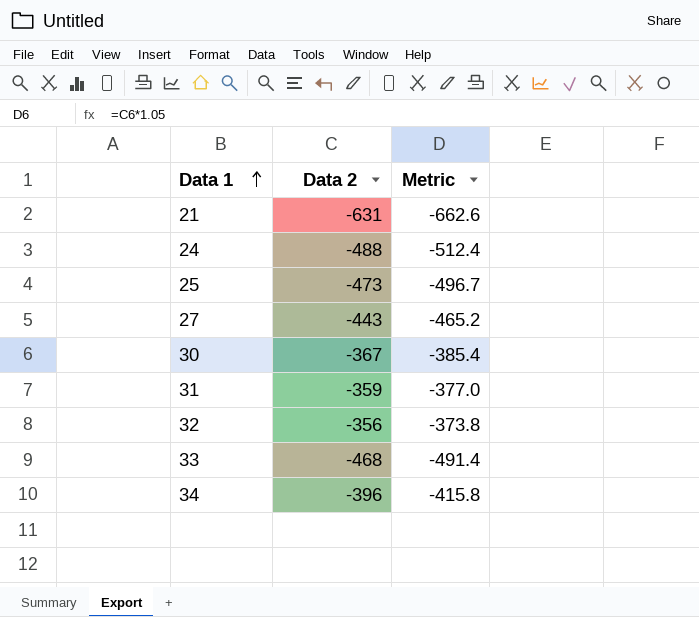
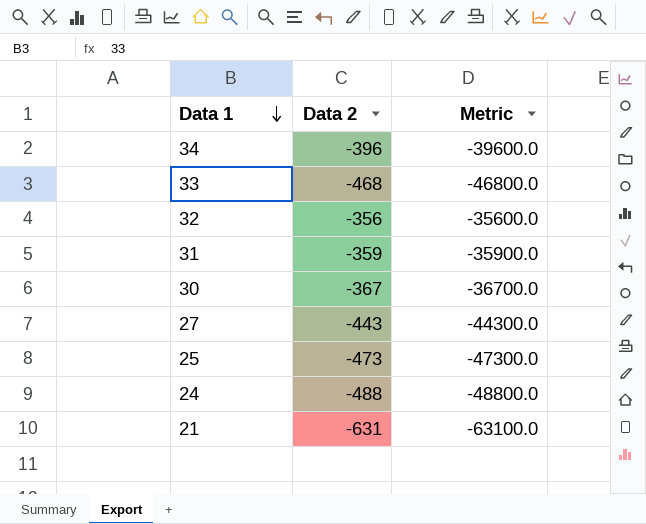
row order: Data 1 ascending -> Data 1 descending
column Metric | formula: [Data 2] * 1.05 -> [Data 2] * 100

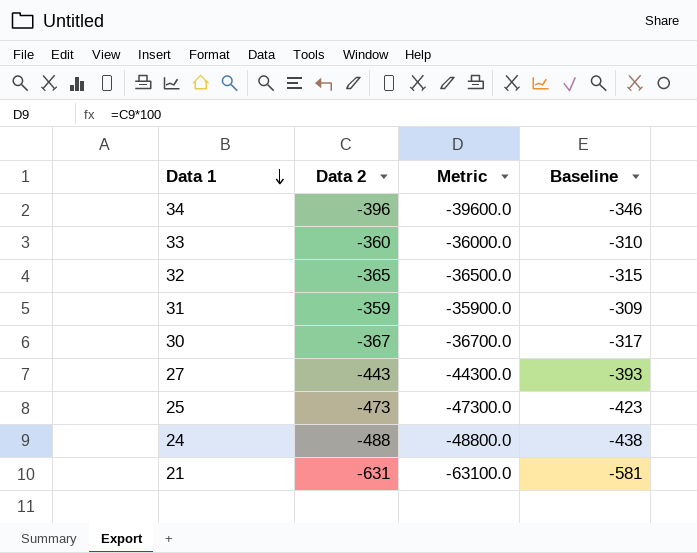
column Baseline | formula: none -> [Data 2] + 50
33 | Data 2: -468 -> -360
33 | Metric: -46800.0 -> -36000.0
32 | Data 2: -356 -> -365
32 | Metric: -35600.0 -> -36500.0

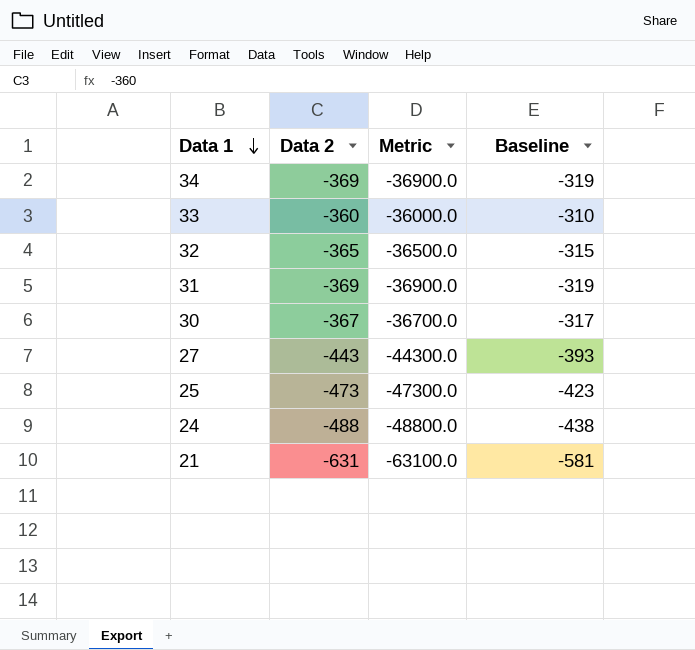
34 | Data 2: -396 -> -369
34 | Metric: -39600.0 -> -36900.0
34 | Baseline: -346 -> -319
31 | Data 2: -359 -> -369
31 | Metric: -35900.0 -> -36900.0
31 | Baseline: -309 -> -319

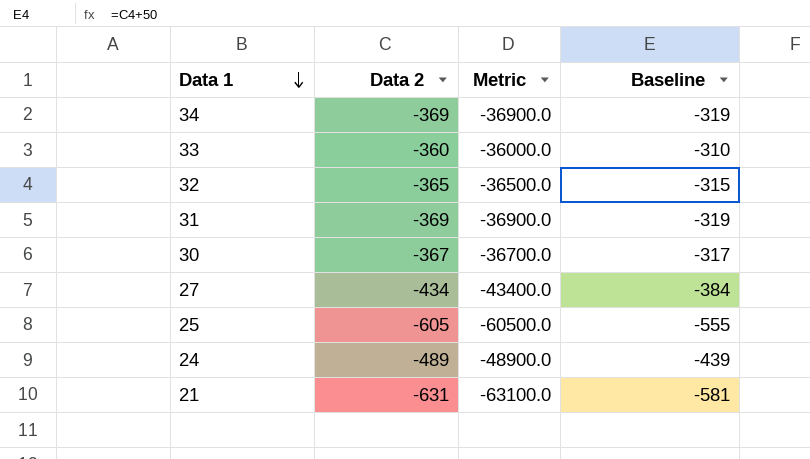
27 | Data 2: -443 -> -434
27 | Metric: -44300.0 -> -43400.0
27 | Baseline: -393 -> -384
25 | Data 2: -473 -> -605
25 | Metric: -47300.0 -> -60500.0
25 | Baseline: -423 -> -555
24 | Data 2: -488 -> -489
24 | Metric: -48800.0 -> -48900.0
24 | Baseline: -438 -> -439

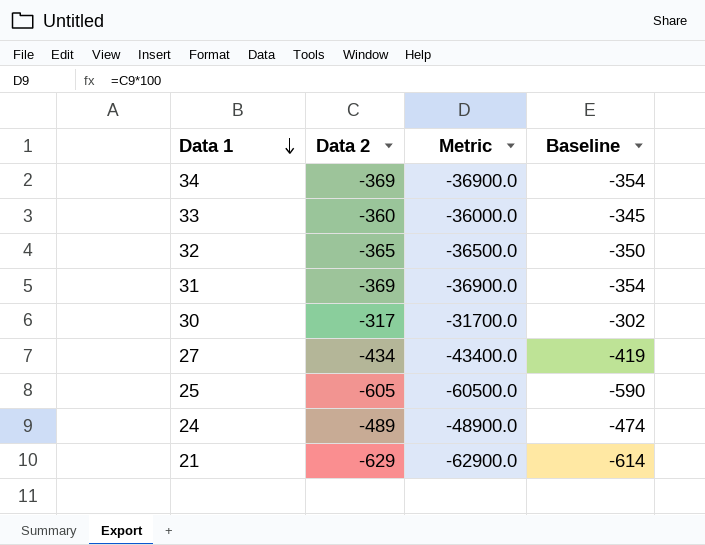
column Baseline | formula: [Data 2] + 50 -> [Data 2] + 15
30 | Data 2: -367 -> -317
30 | Metric: -36700.0 -> -31700.0
21 | Data 2: -631 -> -629
21 | Metric: -63100.0 -> -62900.0

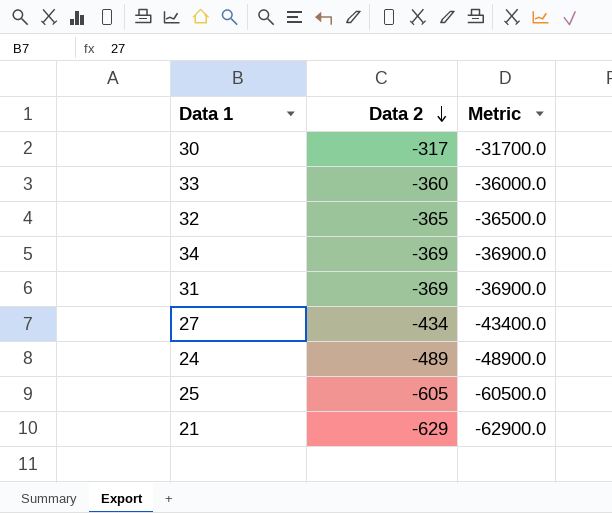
row order: Data 1 descending -> Data 2 descending
column Baseline | formula: [Data 2] + 15 -> none

